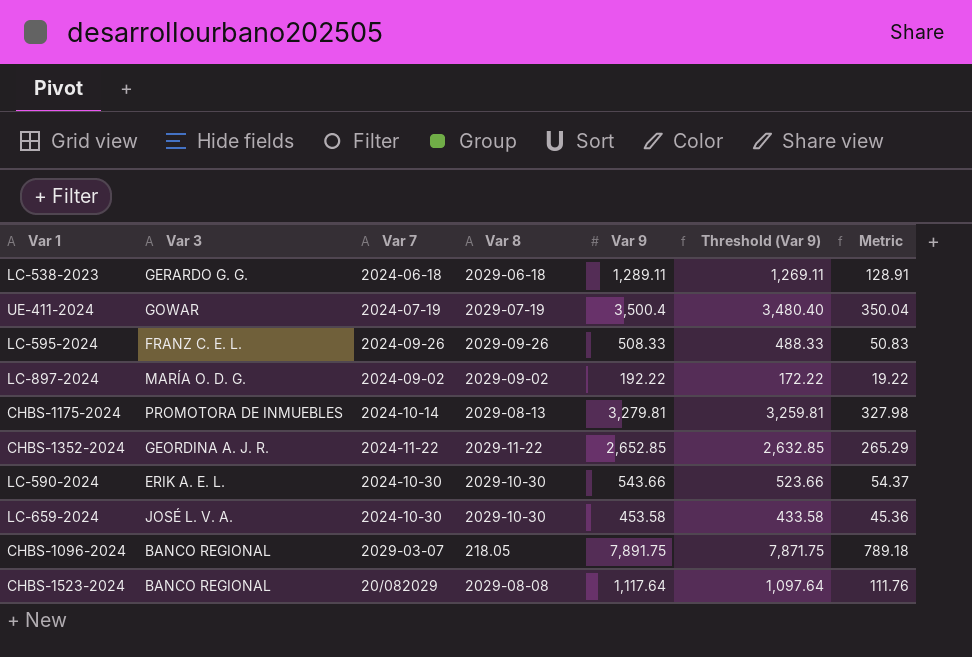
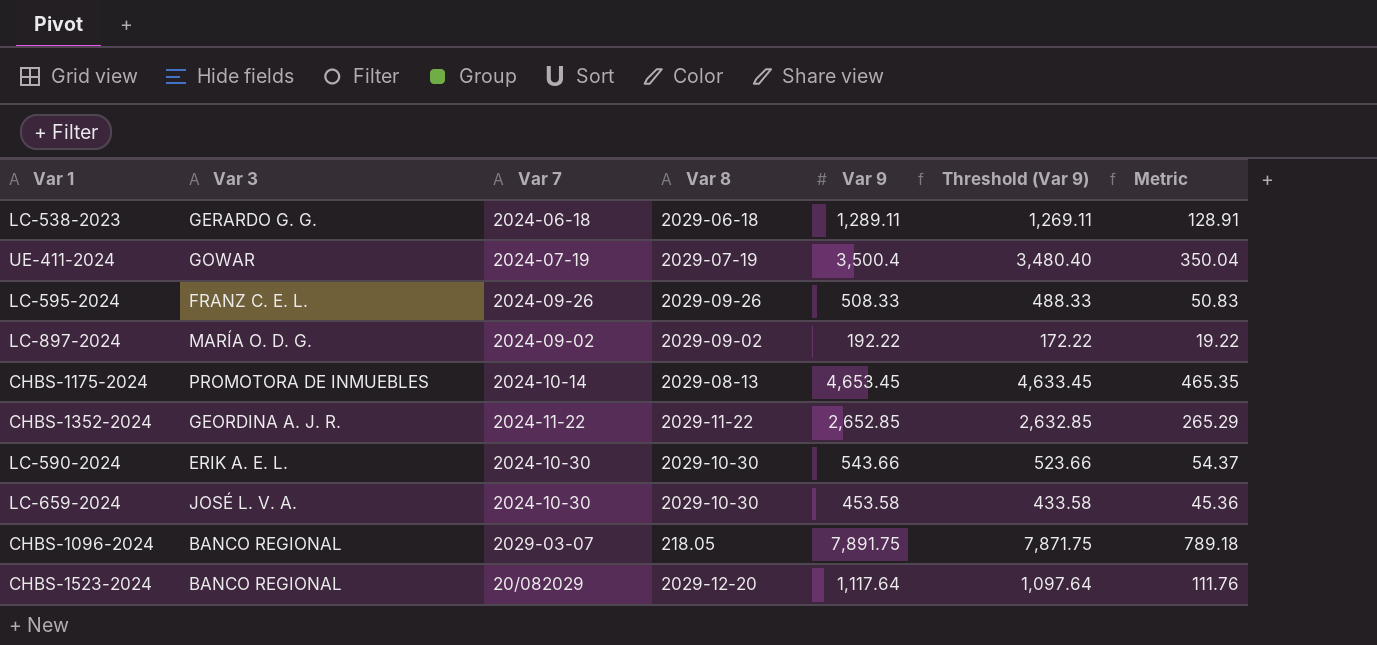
CHBS-1175-2024 | Var 9: 3,279.81 -> 4,653.45
CHBS-1175-2024 | Threshold (Var 9): 3,259.81 -> 4,633.45
CHBS-1175-2024 | Metric: 327.98 -> 465.35
CHBS-1523-2024 | Var 8: 2029-08-08 -> 2029-12-20

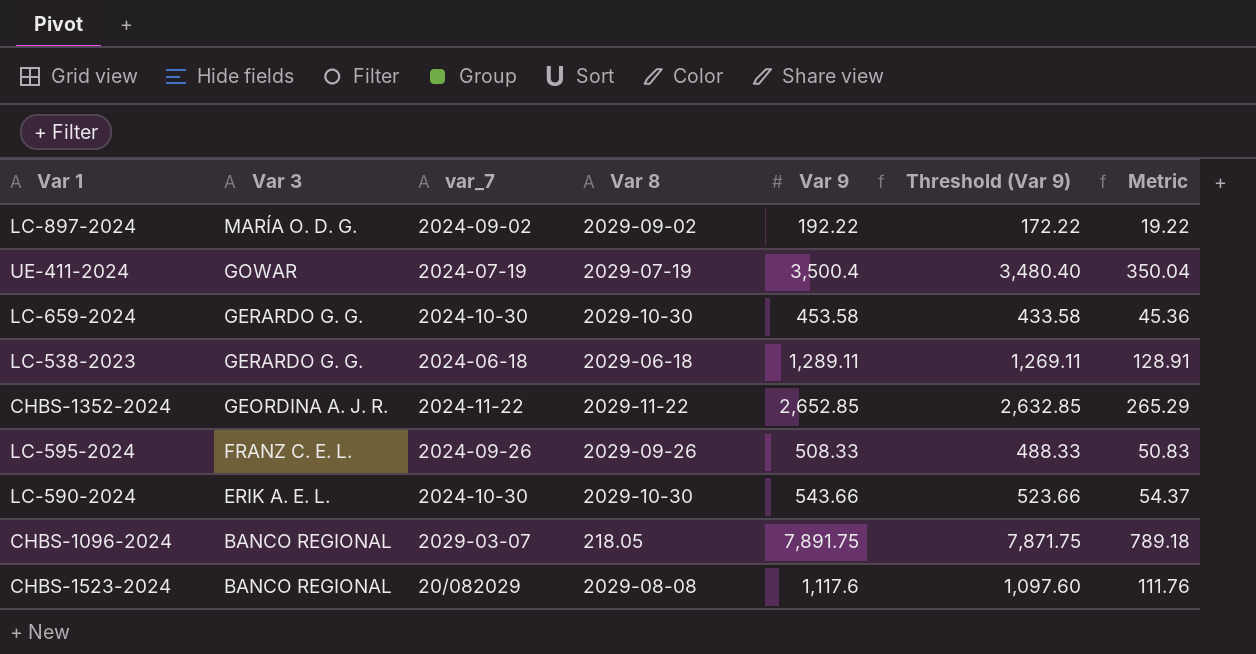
row order: none -> Var 3 descending
column name: Var 7 -> var_7
row CHBS-1175-2024: PROMOTORA DE INMUEBLES | 2024-10-14 | 2029-08-13 | 4,653.45 | 4,633.45 | 465.35 -> none
LC-659-2024 | Var 3: JOSÉ L. V. A. -> GERARDO G. G.
CHBS-1523-2024 | Var 8: 2029-12-20 -> 2029-08-08
CHBS-1523-2024 | Var 9: 1,117.64 -> 1,117.6
CHBS-1523-2024 | Threshold (Var 9): 1,097.64 -> 1,097.60

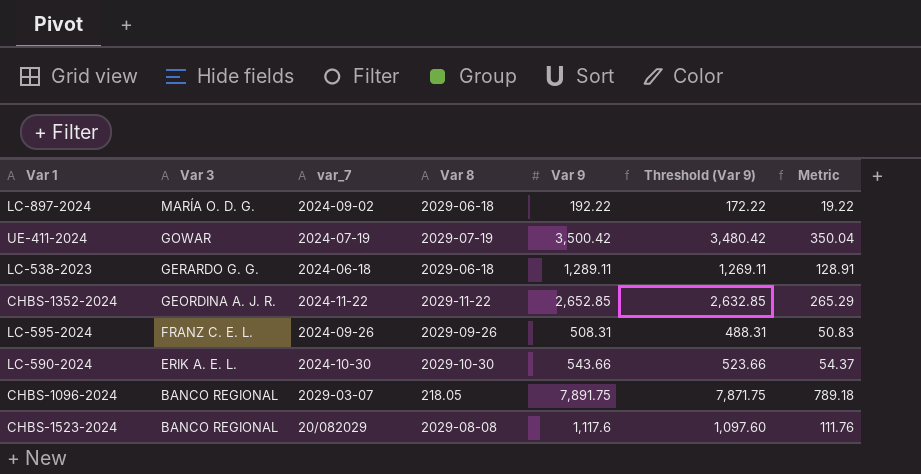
row LC-659-2024: GERARDO G. G. | 2024-10-30 | 2029-10-30 | 453.58 | 433.58 | 45.36 -> none
LC-897-2024 | Var 8: 2029-09-02 -> 2029-06-18
UE-411-2024 | Var 9: 3,500.4 -> 3,500.42
UE-411-2024 | Threshold (Var 9): 3,480.40 -> 3,480.42
LC-595-2024 | Var 9: 508.33 -> 508.31
LC-595-2024 | Threshold (Var 9): 488.33 -> 488.31

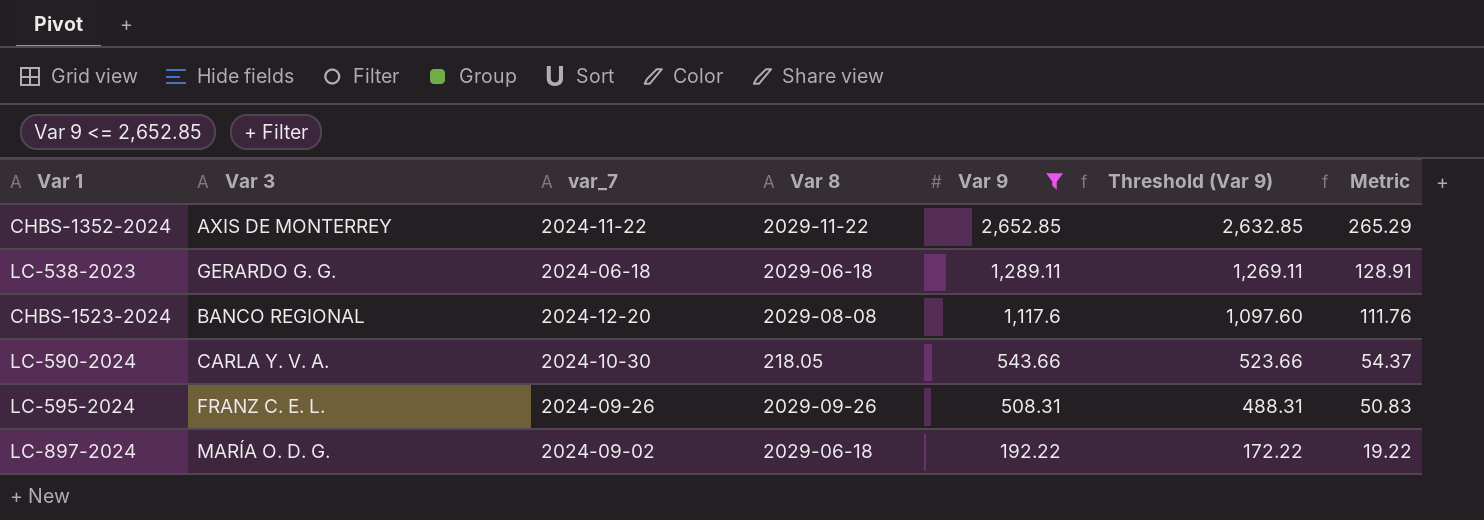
filter: none -> Var 9 <= 2,652.85
row order: Var 3 descending -> Var 9 descending
CHBS-1352-2024 | Var 3: GEORDINA A. J. R. -> AXIS DE MONTERREY
CHBS-1523-2024 | var_7: 20/082029 -> 2024-12-20
LC-590-2024 | Var 3: ERIK A. E. L. -> CARLA Y. V. A.
LC-590-2024 | Var 8: 2029-10-30 -> 218.05

